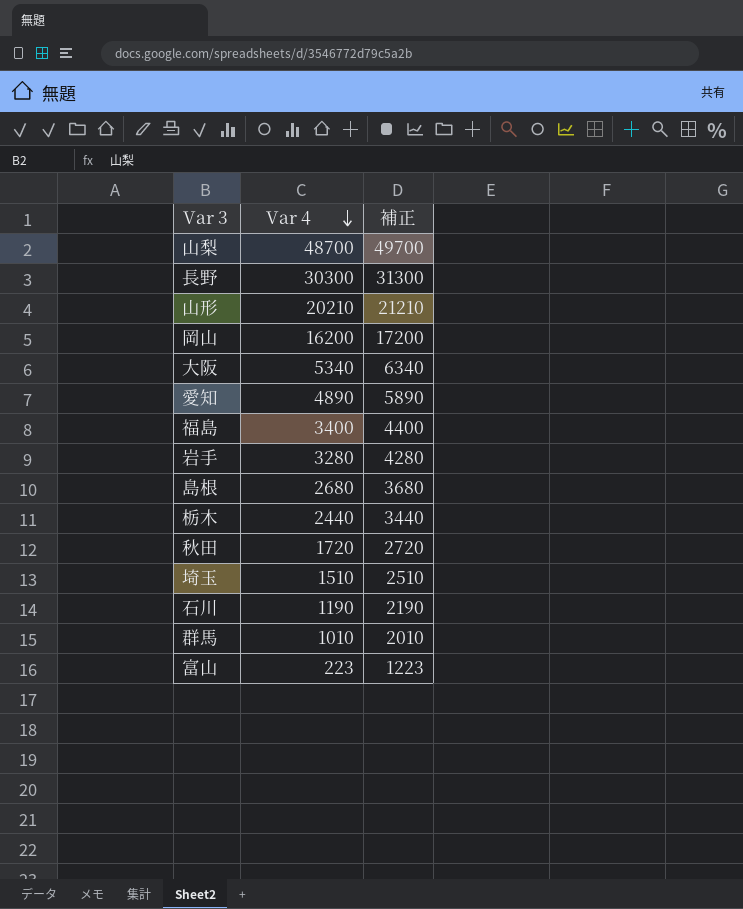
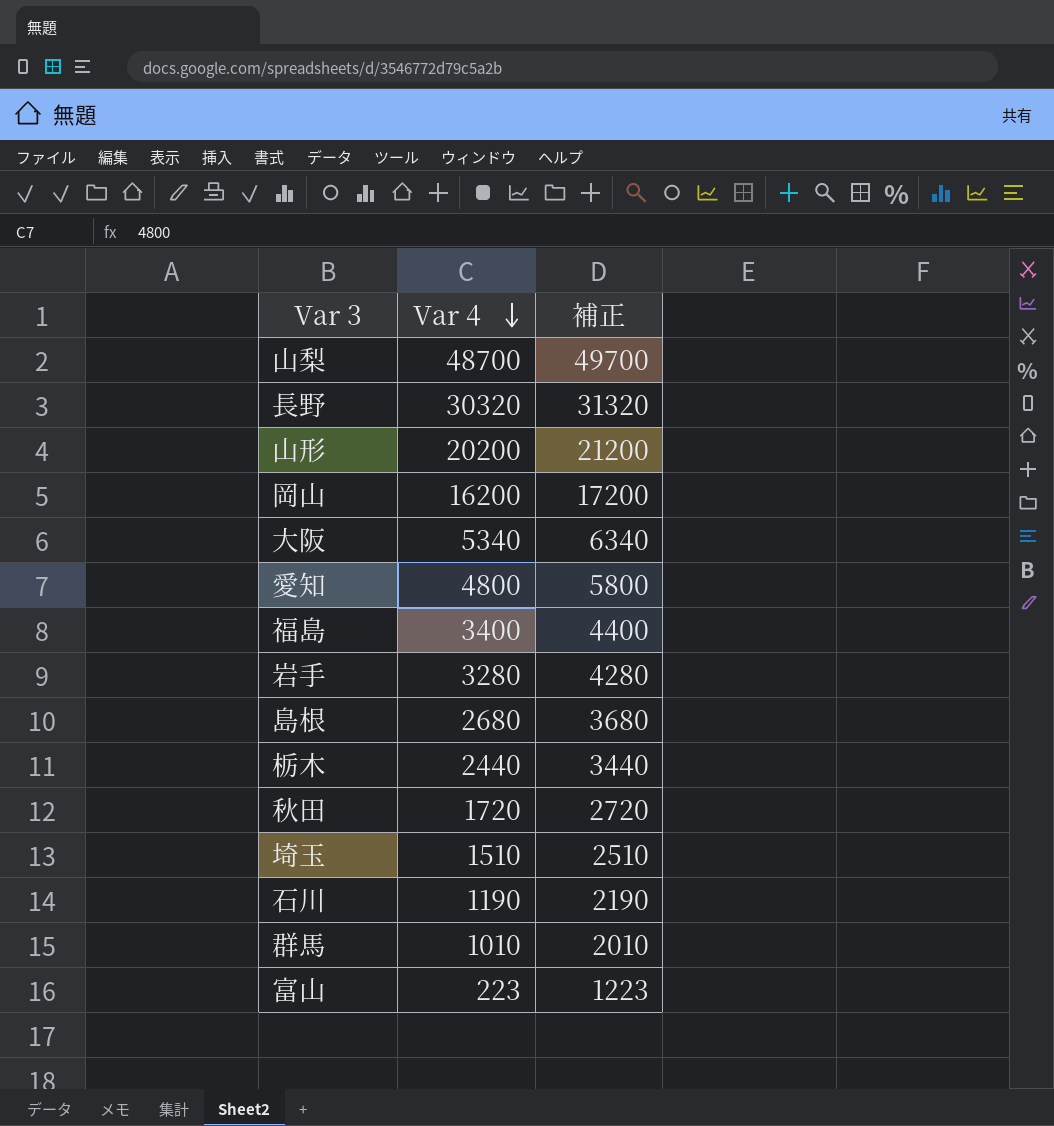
長野 | Var 4: 30300 -> 30320
長野 | 補正: 31300 -> 31320
山形 | Var 4: 20210 -> 20200
山形 | 補正: 21210 -> 21200
愛知 | Var 4: 4890 -> 4800
愛知 | 補正: 5890 -> 5800

